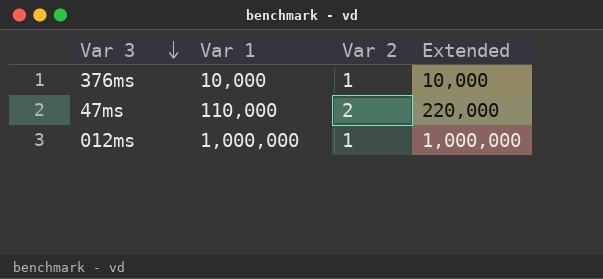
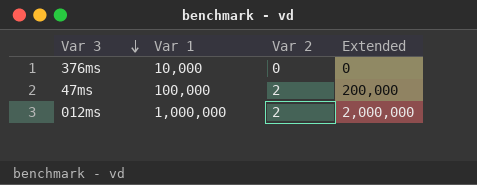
376ms | Var 2: 1 -> 0
376ms | Extended: 10,000 -> 0
47ms | Var 1: 110,000 -> 100,000
47ms | Extended: 220,000 -> 200,000
012ms | Var 2: 1 -> 2
012ms | Extended: 1,000,000 -> 2,000,000

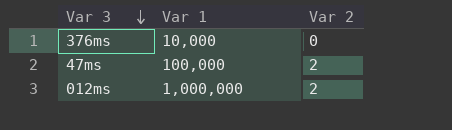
column Extended | formula: [Var 1] * [Var 2] -> none

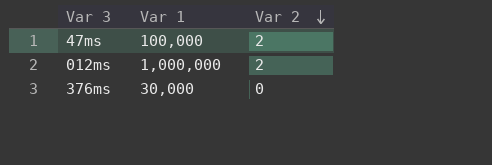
row order: Var 3 descending -> Var 2 descending
376ms | Var 1: 10,000 -> 30,000

